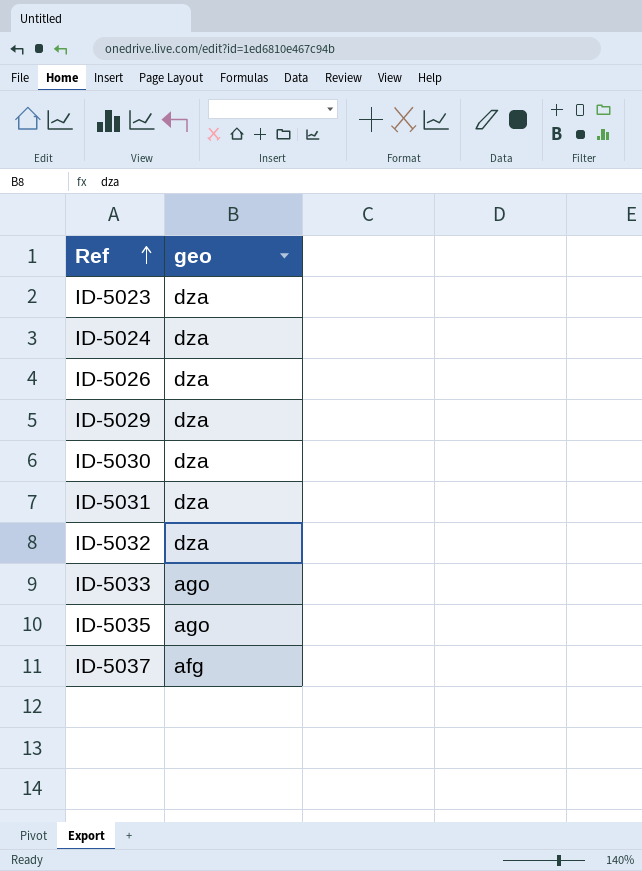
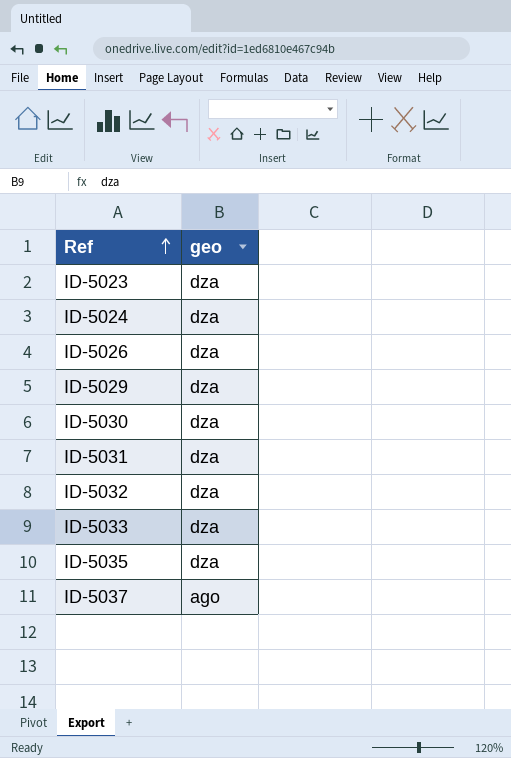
ID-5033 | geo: ago -> dza
ID-5035 | geo: ago -> dza
ID-5037 | geo: afg -> ago

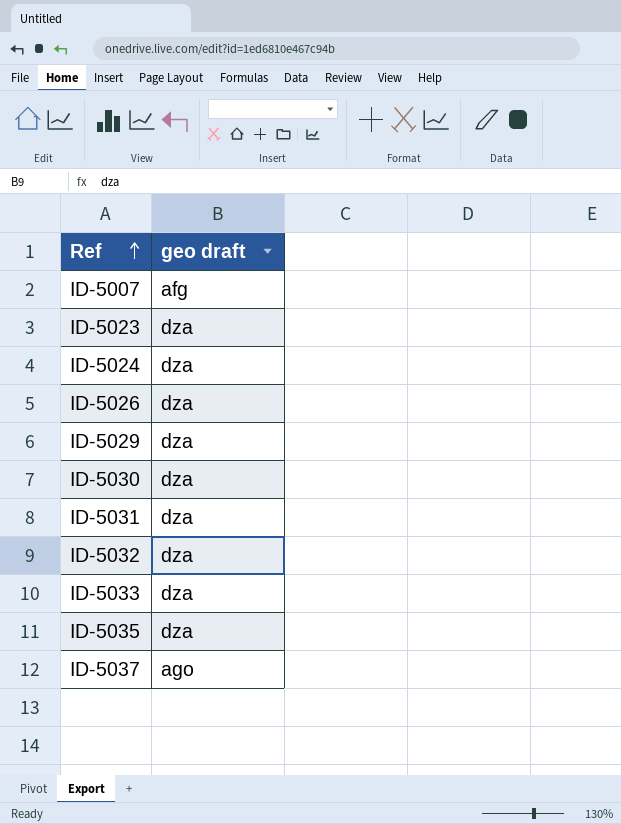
column name: geo -> geo draft
row ID-5007: none -> afg

